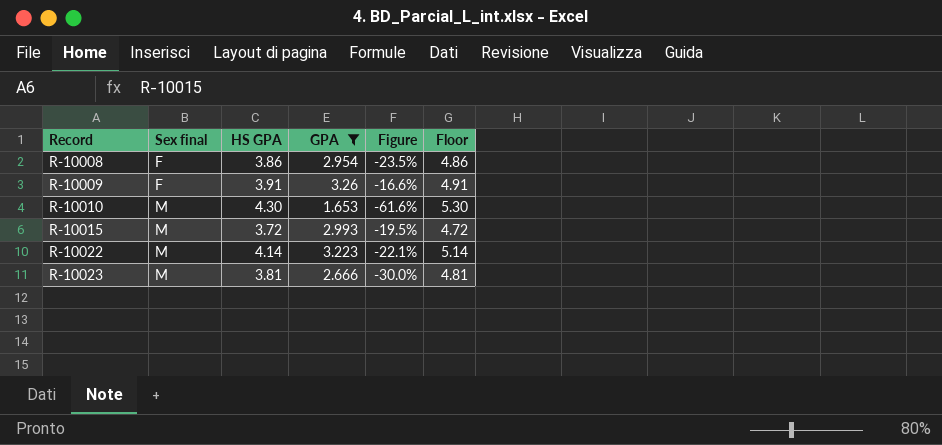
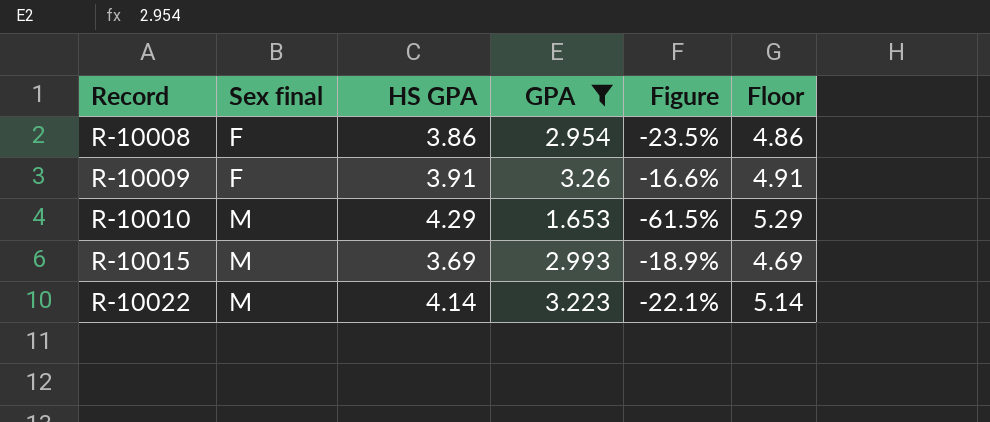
row R-10023: M | 3.81 | 2.666 | -30.0% | 4.81 -> none
R-10010 | HS GPA: 4.30 -> 4.29
R-10010 | Figure: -61.6% -> -61.5%
R-10010 | Floor: 5.30 -> 5.29
R-10015 | HS GPA: 3.72 -> 3.69
R-10015 | Figure: -19.5% -> -18.9%
R-10015 | Floor: 4.72 -> 4.69

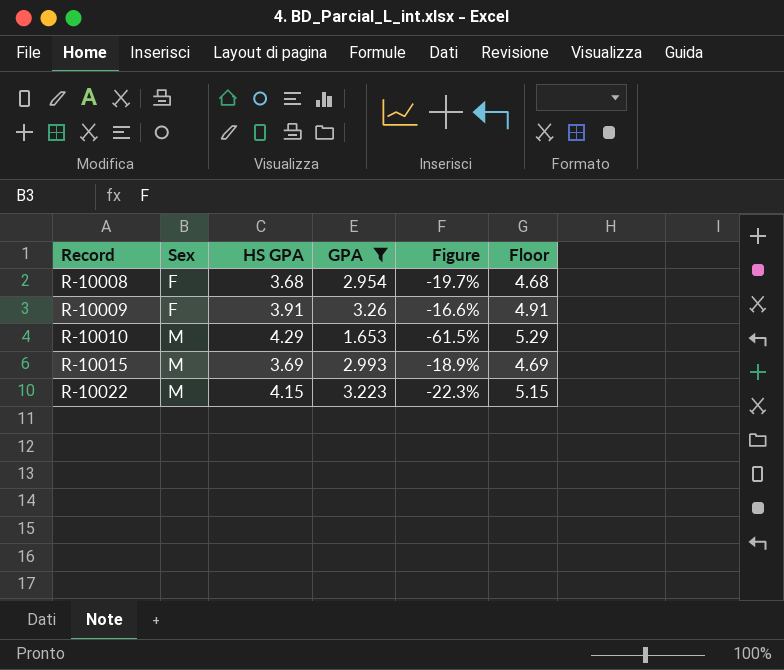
column name: Sex final -> Sex
R-10008 | HS GPA: 3.86 -> 3.68
R-10008 | Figure: -23.5% -> -19.7%
R-10008 | Floor: 4.86 -> 4.68
R-10022 | HS GPA: 4.14 -> 4.15
R-10022 | Figure: -22.1% -> -22.3%
R-10022 | Floor: 5.14 -> 5.15

